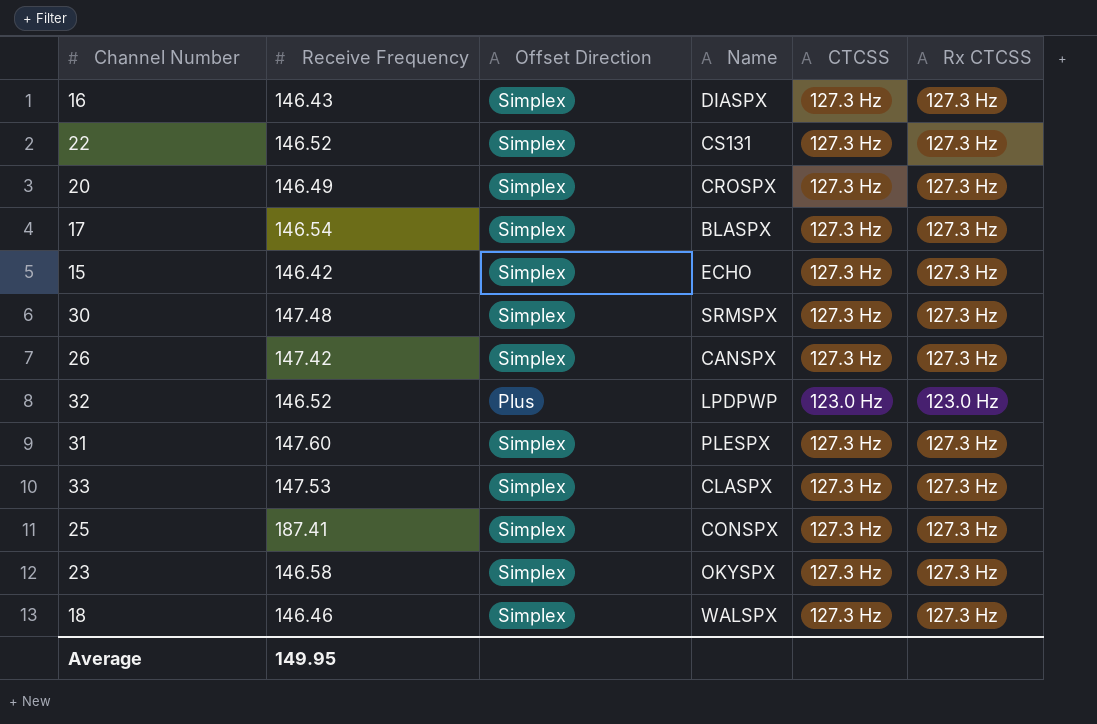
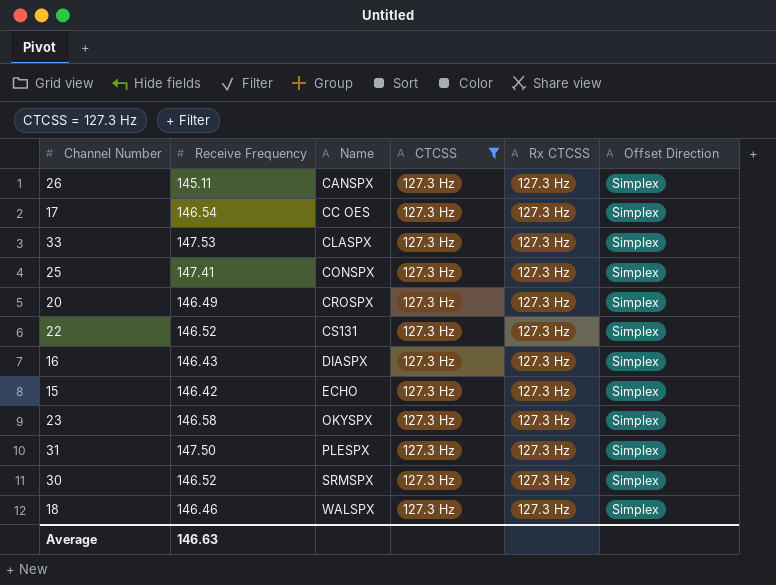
filter: none -> CTCSS = 127.3 Hz
row order: none -> Name ascending
column Offset Direction | position: 3 -> 6
26 | Receive Frequency: 147.42 -> 145.11
17 | Name: BLASPX -> CC OES
25 | Receive Frequency: 187.41 -> 147.41
31 | Receive Frequency: 147.60 -> 147.50
30 | Receive Frequency: 147.48 -> 146.52
Average | Receive Frequency: 149.95 -> 146.63

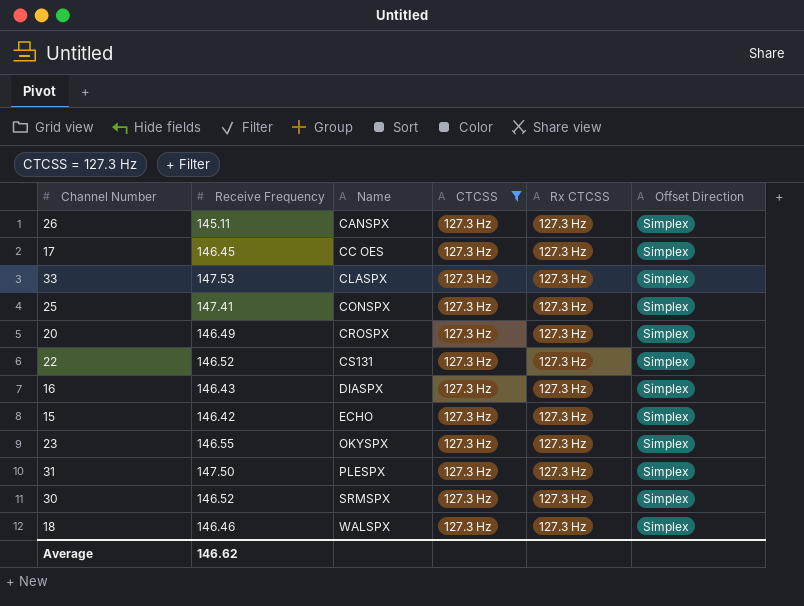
17 | Receive Frequency: 146.54 -> 146.45
23 | Receive Frequency: 146.58 -> 146.55
Average | Receive Frequency: 146.63 -> 146.62

